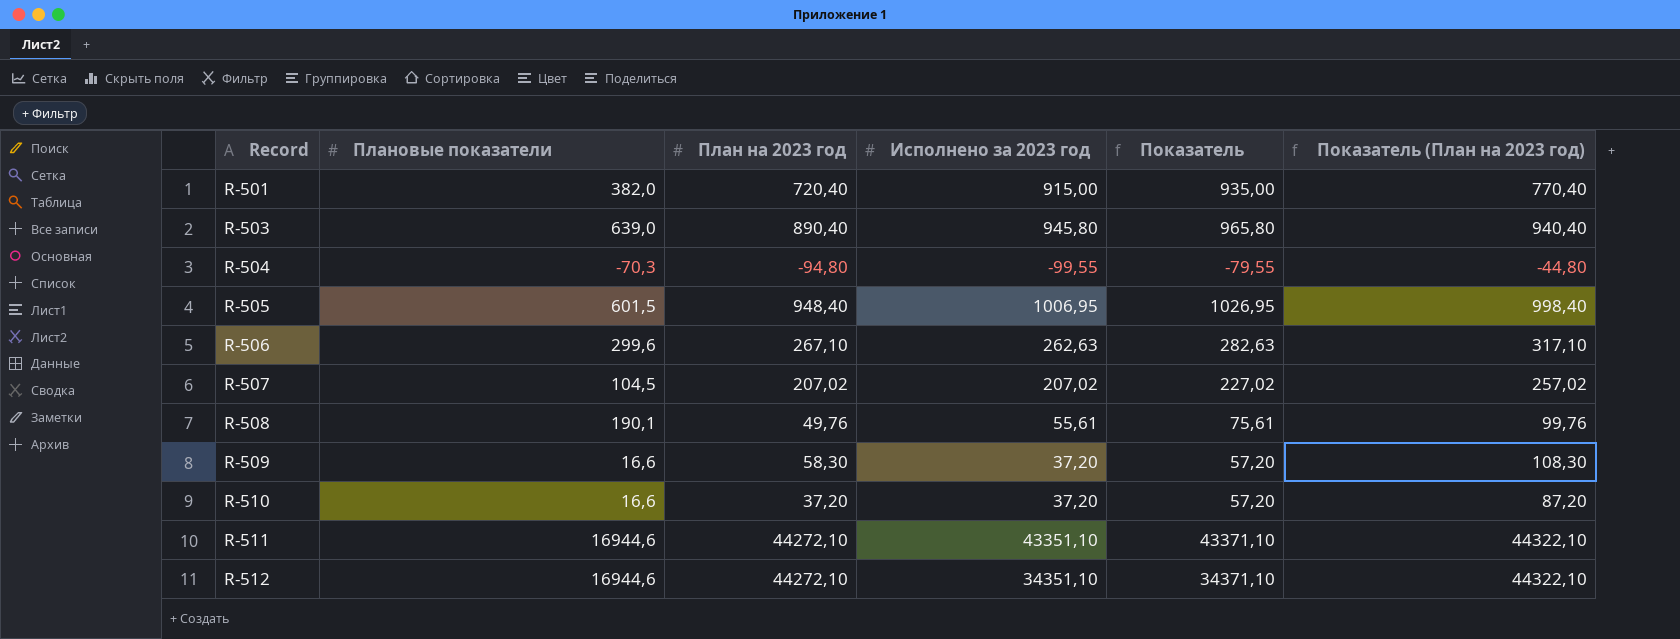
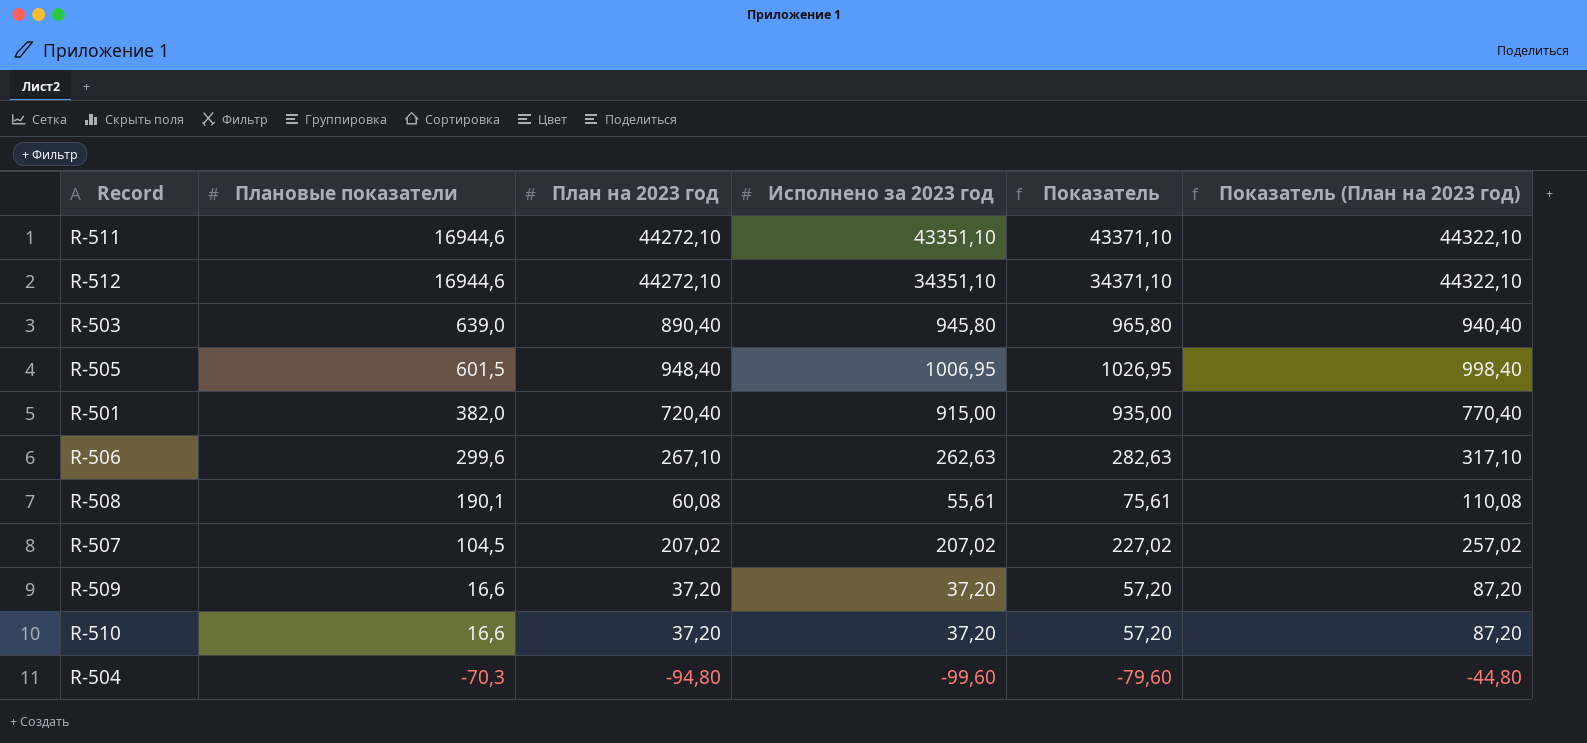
row order: Record ascending -> Плановые показатели descending
R-508 | План на 2023 год: 49,76 -> 60,08
R-508 | Показатель (План на 2023 год): 99,76 -> 110,08
R-509 | План на 2023 год: 58,30 -> 37,20
R-509 | Показатель (План на 2023 год): 108,30 -> 87,20
R-504 | Исполнено за 2023 год: -99,55 -> -99,60
R-504 | Показатель: -79,55 -> -79,60

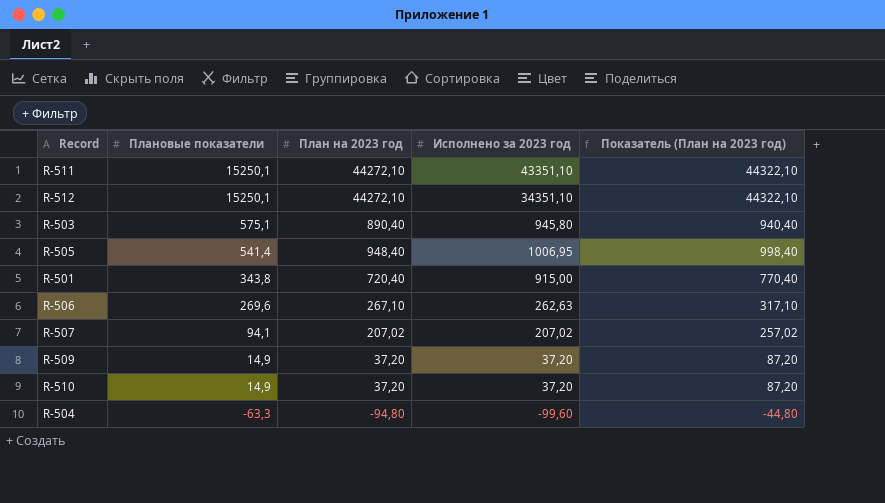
column Показатель | formula: [Исполнено за 2023 год] + 20 -> none
row R-508: 190,1 | 60,08 | 55,61 | 75,61 | 110,08 -> none
R-511 | Плановые показатели: 16944,6 -> 15250,1
R-512 | Плановые показатели: 16944,6 -> 15250,1
R-503 | Плановые показатели: 639,0 -> 575,1
R-505 | Плановые показатели: 601,5 -> 541,4
R-501 | Плановые показатели: 382,0 -> 343,8
R-506 | Плановые показатели: 299,6 -> 269,6
R-507 | Плановые показатели: 104,5 -> 94,1
R-509 | Плановые показатели: 16,6 -> 14,9
R-510 | Плановые показатели: 16,6 -> 14,9
R-504 | Плановые показатели: -70,3 -> -63,3

